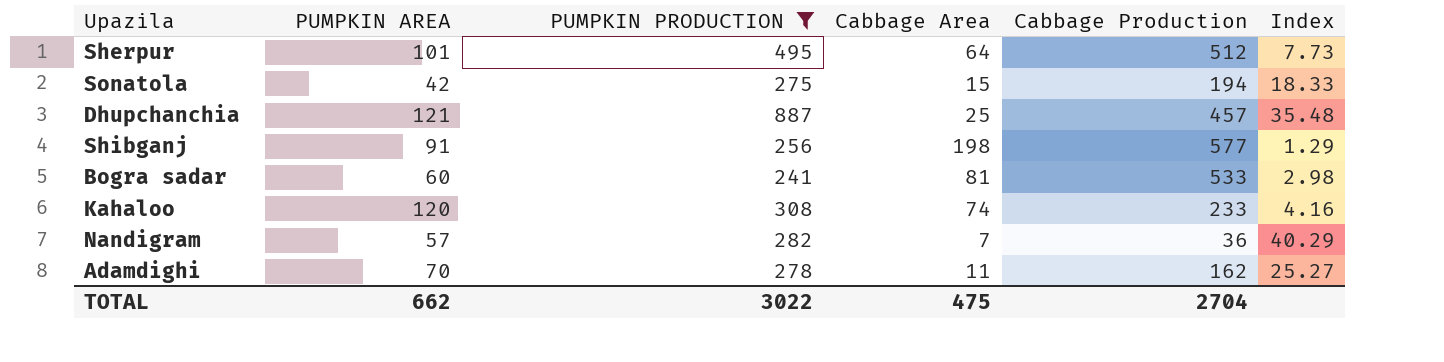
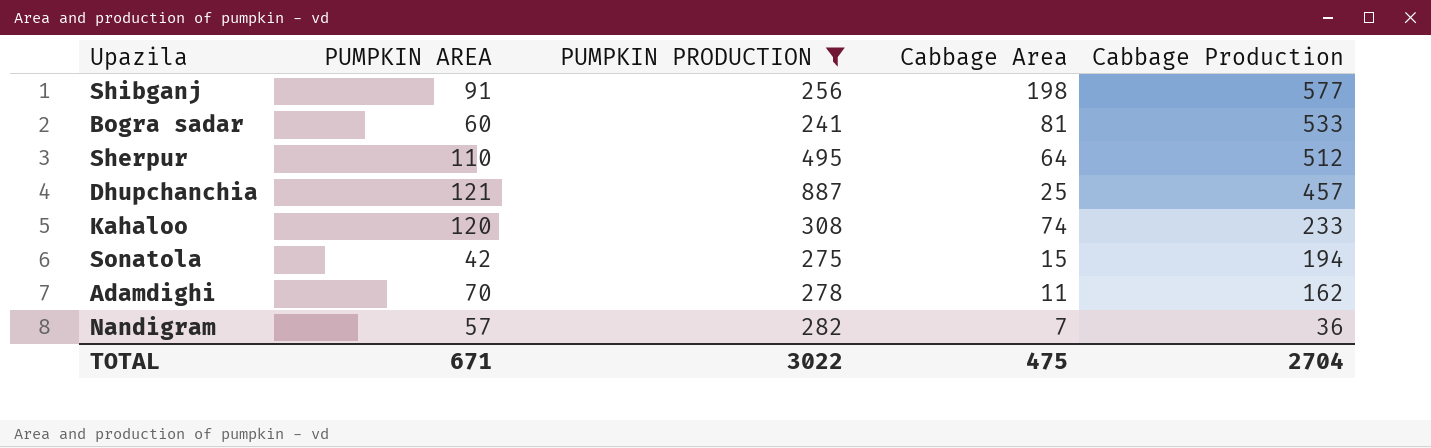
row order: none -> Cabbage Production descending
column Index | formula: [PUMPKIN PRODUCTION] / [Cabbage Area] -> none
Sherpur | PUMPKIN AREA: 101 -> 110
TOTAL | PUMPKIN AREA: 662 -> 671

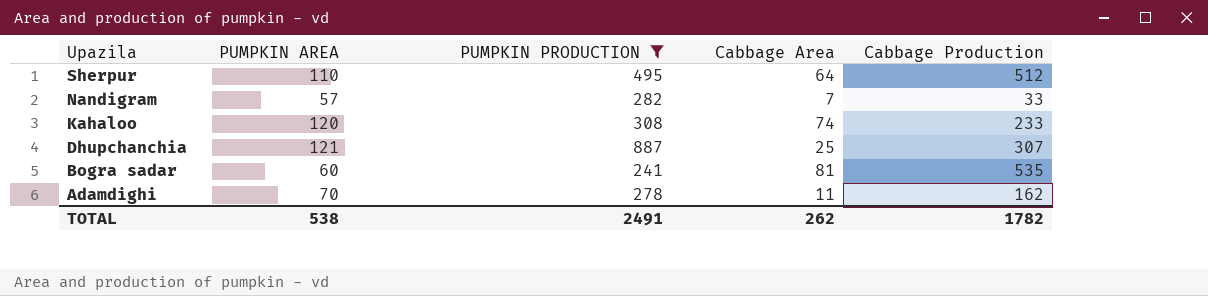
row order: Cabbage Production descending -> Upazila descending
row Shibganj: 91 | 256 | 198 | 577 -> none
row Sonatola: 42 | 275 | 15 | 194 -> none
Nandigram | Cabbage Production: 36 -> 33
Dhupchanchia | Cabbage Production: 457 -> 307
Bogra sadar | Cabbage Production: 533 -> 535
TOTAL | PUMPKIN AREA: 671 -> 538
TOTAL | PUMPKIN PRODUCTION: 3022 -> 2491
TOTAL | Cabbage Area: 475 -> 262
TOTAL | Cabbage Production: 2704 -> 1782

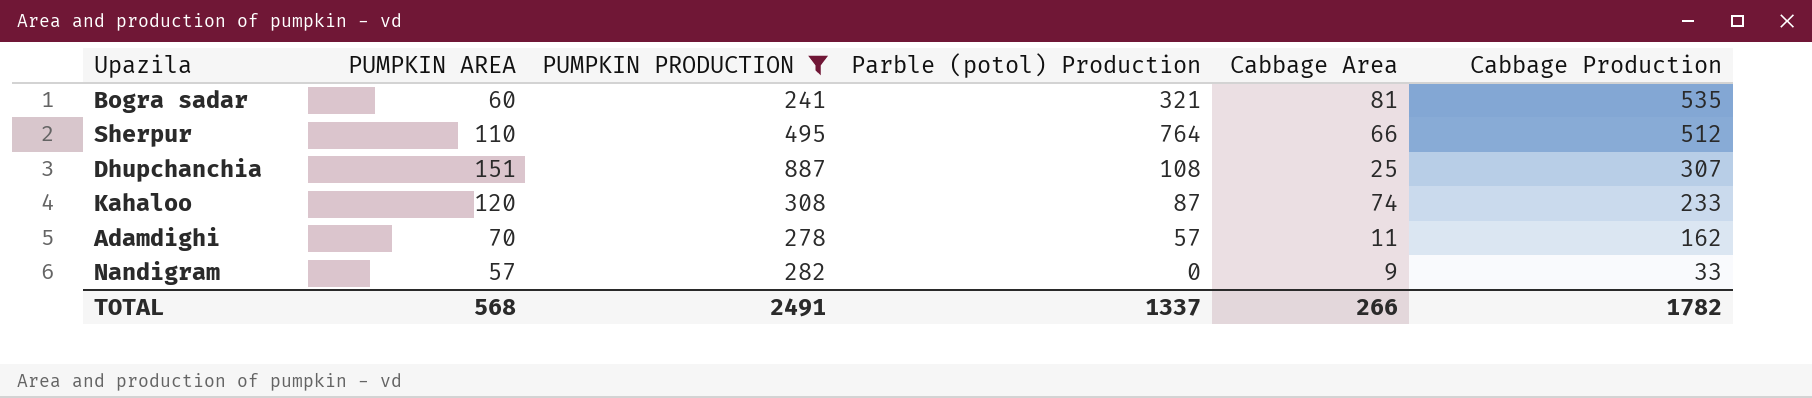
row order: Upazila descending -> Cabbage Production descending
column Parble (potol) Production | position: none -> 4
Sherpur | Cabbage Area: 64 -> 66
Dhupchanchia | PUMPKIN AREA: 121 -> 151
Nandigram | Cabbage Area: 7 -> 9
TOTAL | PUMPKIN AREA: 538 -> 568
TOTAL | Cabbage Area: 262 -> 266

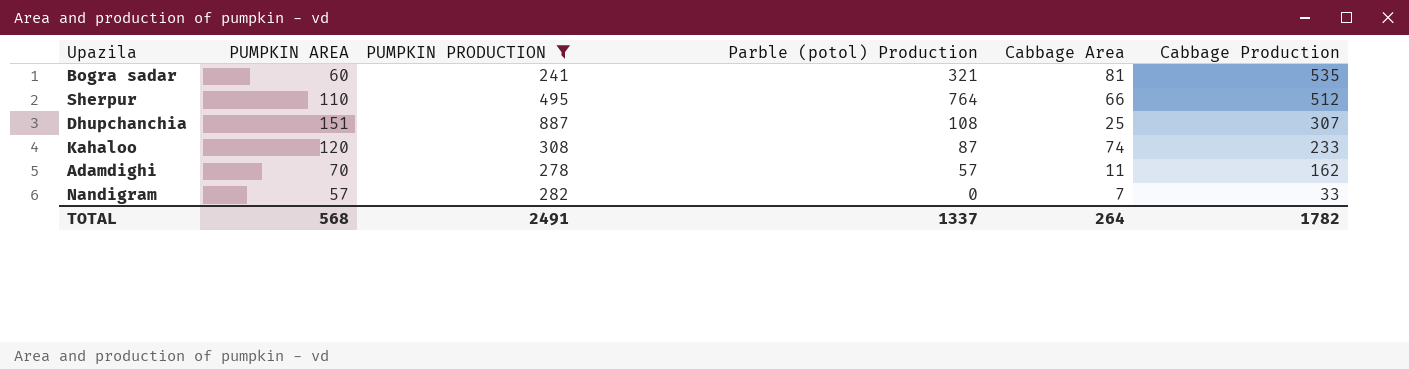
Nandigram | Cabbage Area: 9 -> 7
TOTAL | Cabbage Area: 266 -> 264

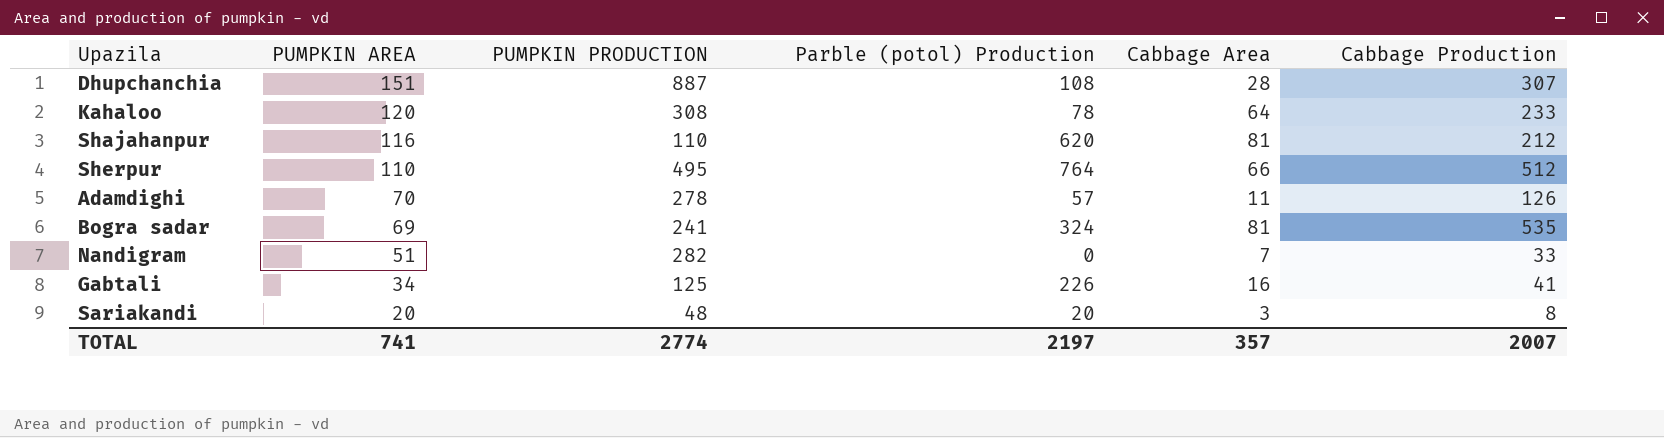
filter: PUMPKIN PRODUCTION >= 241 -> none
row order: Cabbage Production descending -> PUMPKIN AREA descending
Dhupchanchia | Cabbage Area: 25 -> 28
Kahaloo | Parble (potol) Production: 87 -> 78
Kahaloo | Cabbage Area: 74 -> 64
Adamdighi | Cabbage Production: 162 -> 126
Bogra sadar | PUMPKIN AREA: 60 -> 69
Bogra sadar | Parble (potol) Production: 321 -> 324
Nandigram | PUMPKIN AREA: 57 -> 51
TOTAL | PUMPKIN AREA: 568 -> 741
TOTAL | PUMPKIN PRODUCTION: 2491 -> 2774
TOTAL | Parble (potol) Production: 1337 -> 2197
TOTAL | Cabbage Area: 264 -> 357
TOTAL | Cabbage Production: 1782 -> 2007

